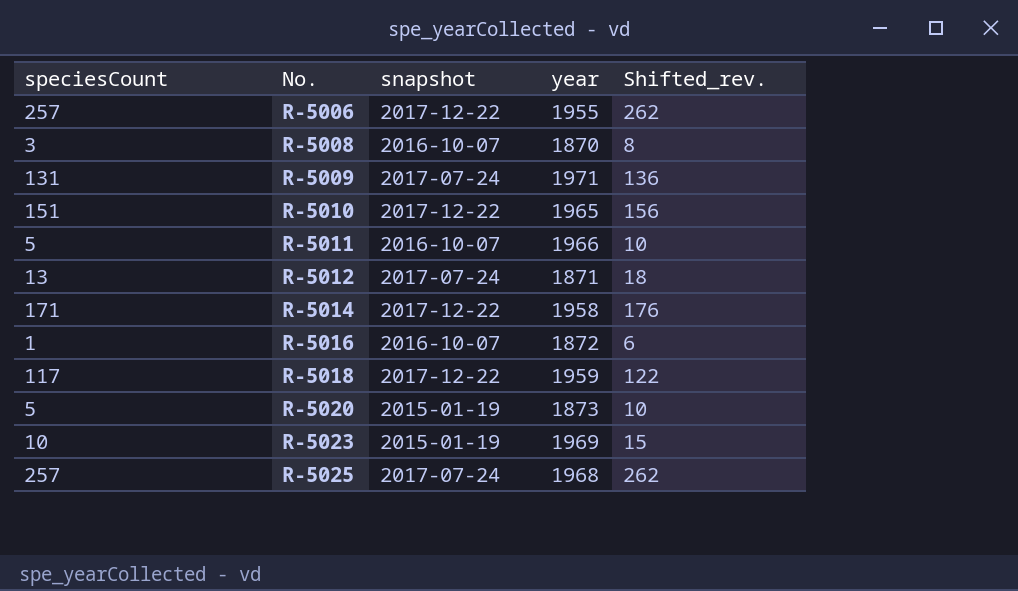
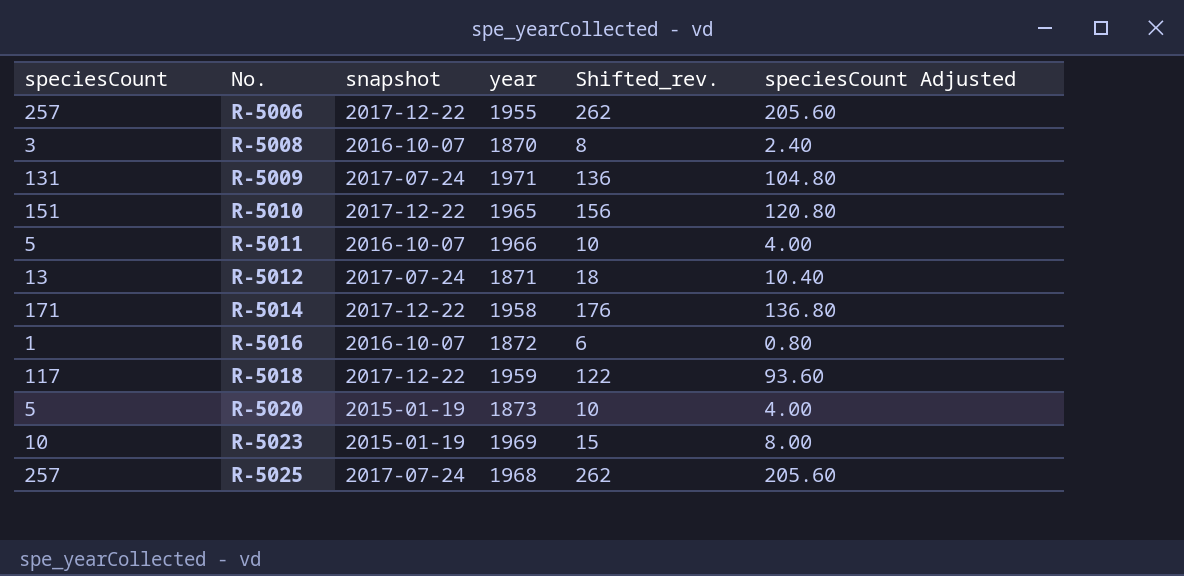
column speciesCount Adjusted | formula: none -> [speciesCount] * 0.8

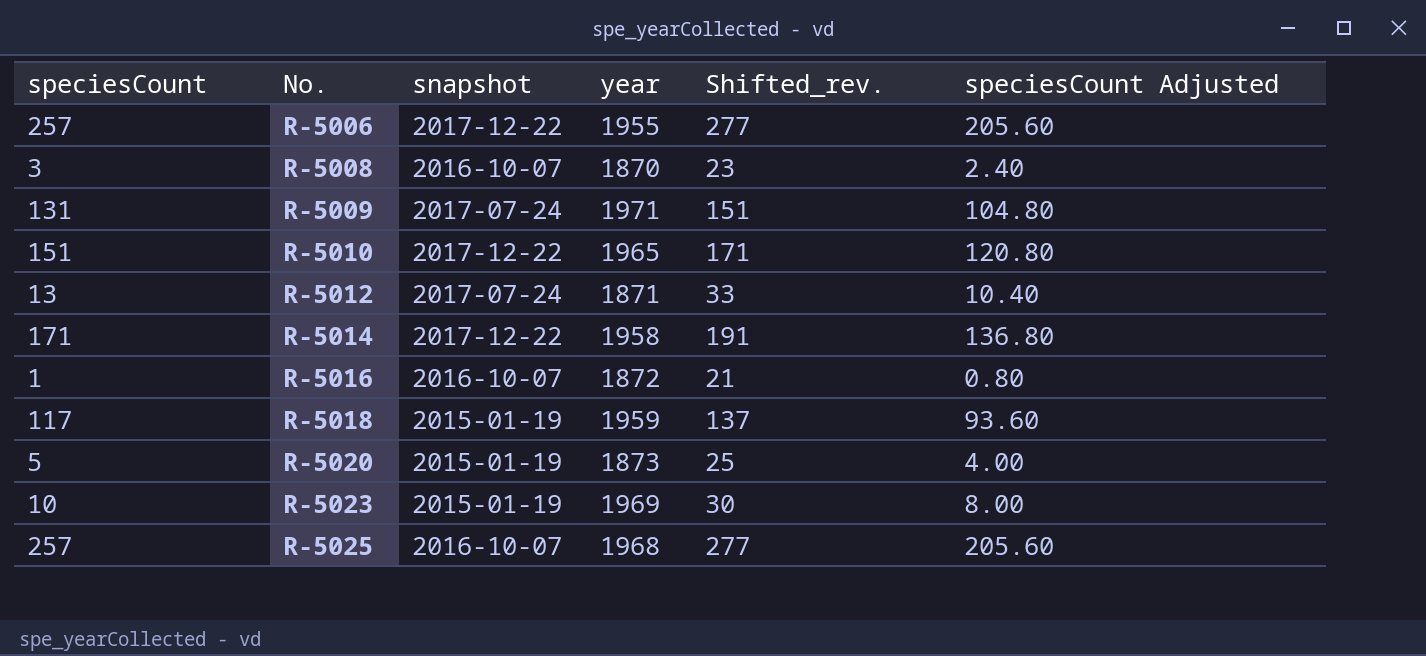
column Shifted_rev. | formula: [speciesCount] + 5 -> [speciesCount] + 20
row R-5011: 5 | 2016-10-07 | 1966 | 10 | 4.00 -> none
R-5018 | snapshot: 2017-12-22 -> 2015-01-19
R-5025 | snapshot: 2017-07-24 -> 2016-10-07

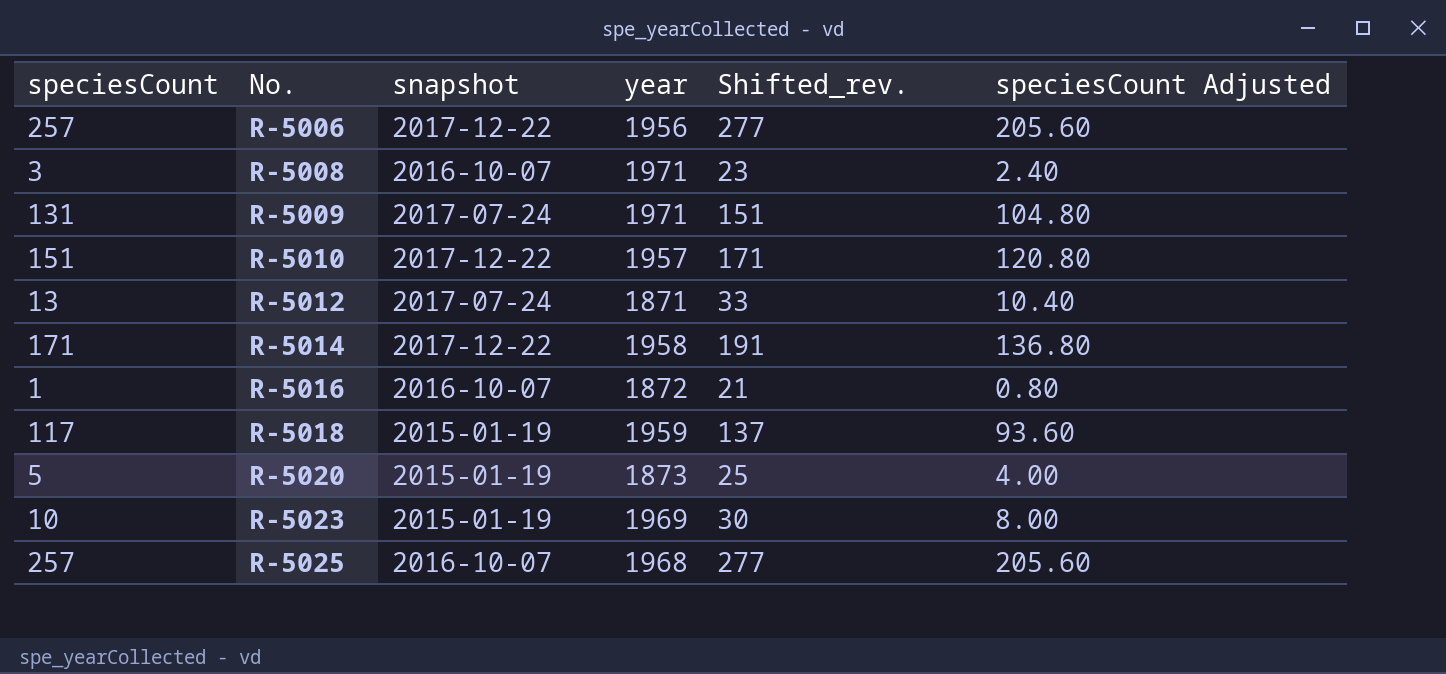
R-5006 | year: 1955 -> 1956
R-5008 | year: 1870 -> 1971
R-5010 | year: 1965 -> 1957

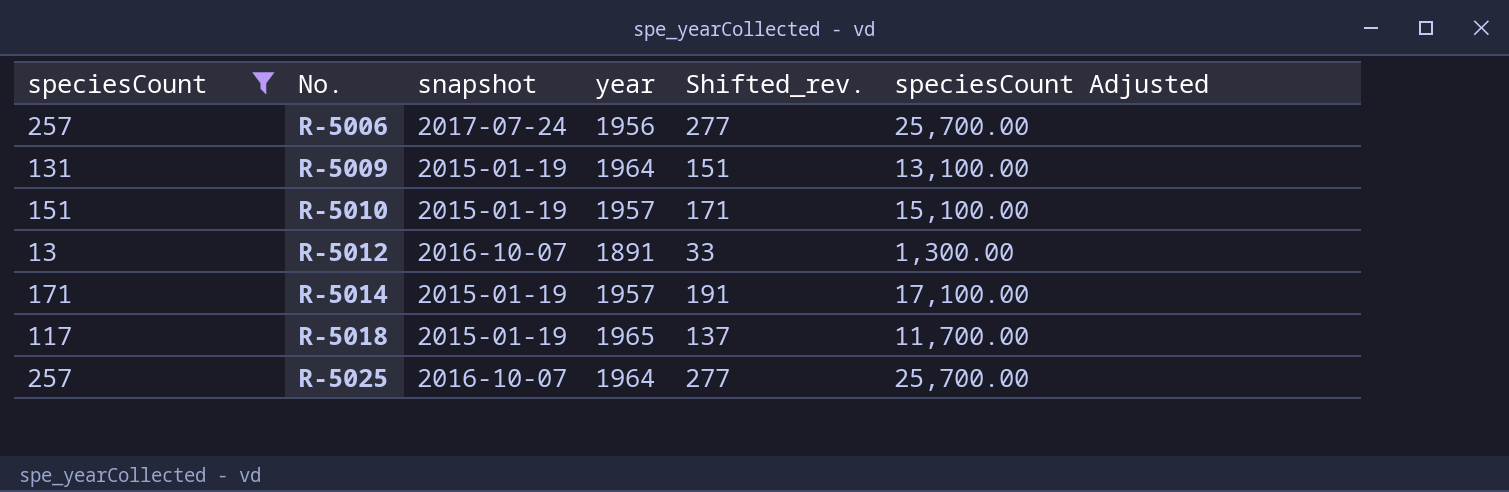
filter: none -> speciesCount >= 13
column speciesCount Adjusted | formula: [speciesCount] * 0.8 -> [speciesCount] * 100
R-5006 | snapshot: 2017-12-22 -> 2017-07-24
R-5009 | snapshot: 2017-07-24 -> 2015-01-19
R-5009 | year: 1971 -> 1964
R-5010 | snapshot: 2017-12-22 -> 2015-01-19
R-5012 | snapshot: 2017-07-24 -> 2016-10-07
R-5012 | year: 1871 -> 1891
R-5014 | snapshot: 2017-12-22 -> 2015-01-19
R-5014 | year: 1958 -> 1957
R-5018 | year: 1959 -> 1965
R-5025 | year: 1968 -> 1964

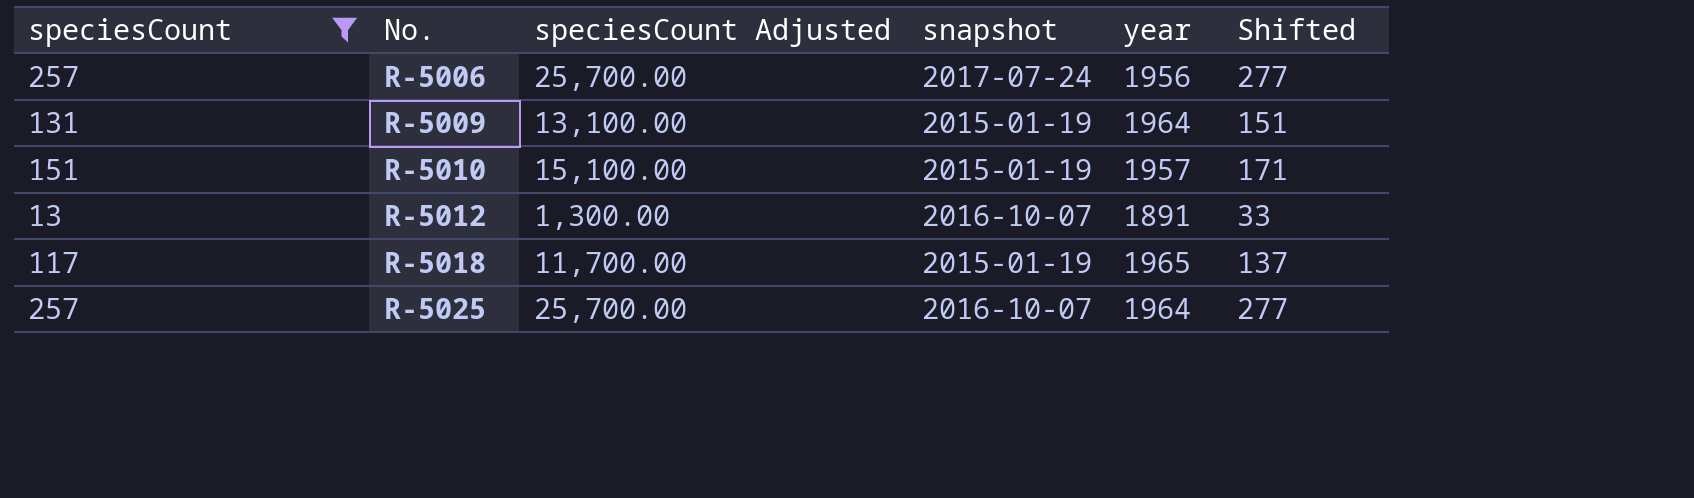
column speciesCount Adjusted | position: 6 -> 3
column name: Shifted_rev. -> Shifted
row R-5014: 171 | 2015-01-19 | 1957 | 191 | 17,100.00 -> none

